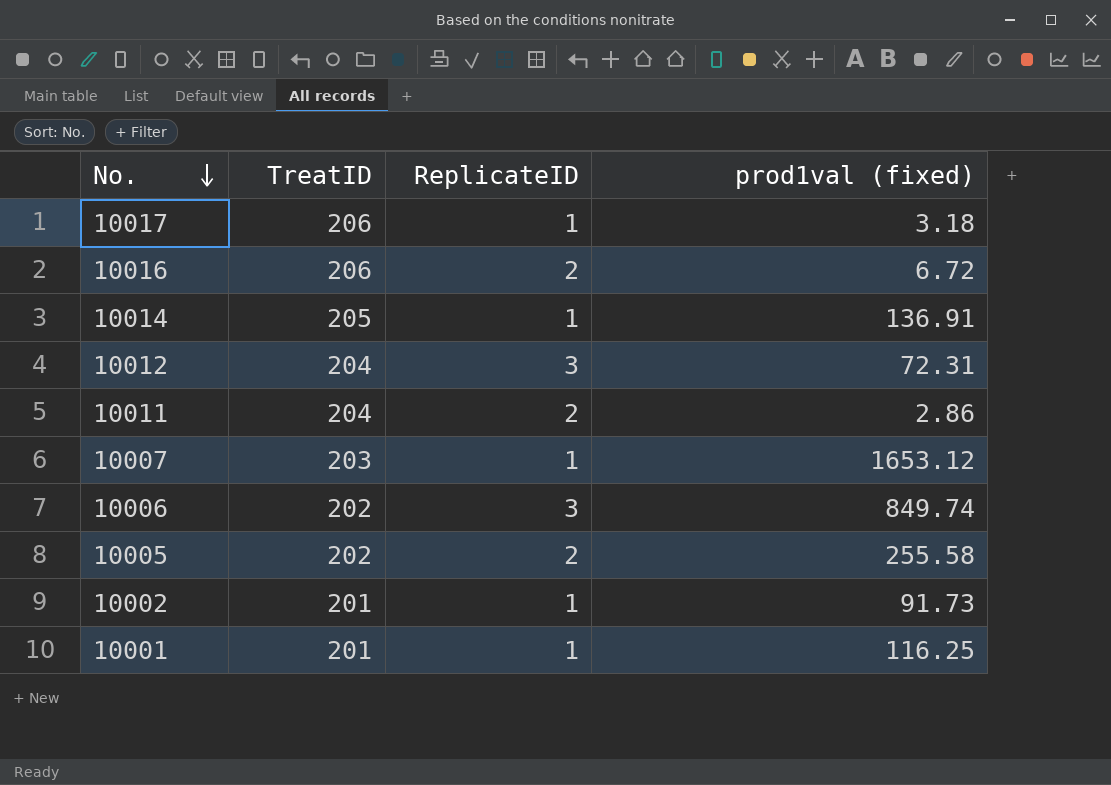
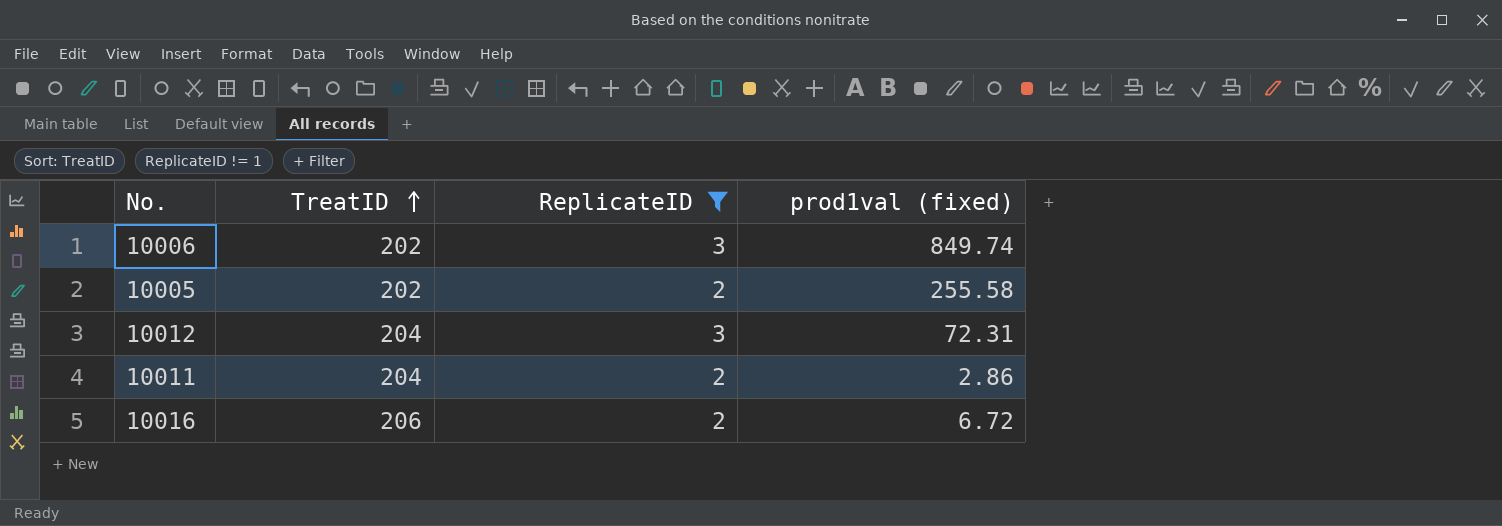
filter: none -> ReplicateID != 1
row order: No. descending -> TreatID ascending

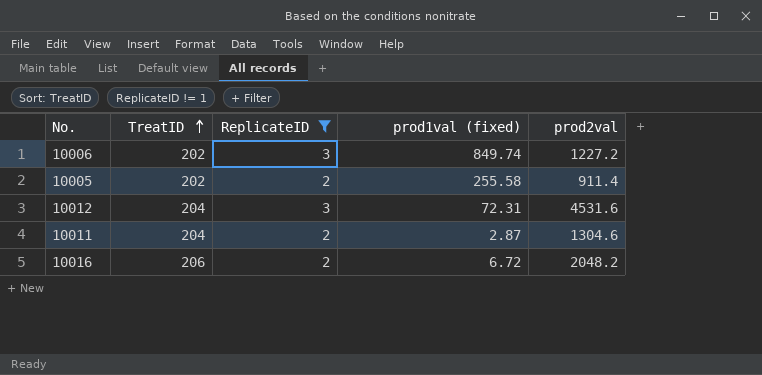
column prod2val | position: none -> 5
10011 | prod1val (fixed): 2.86 -> 2.87

